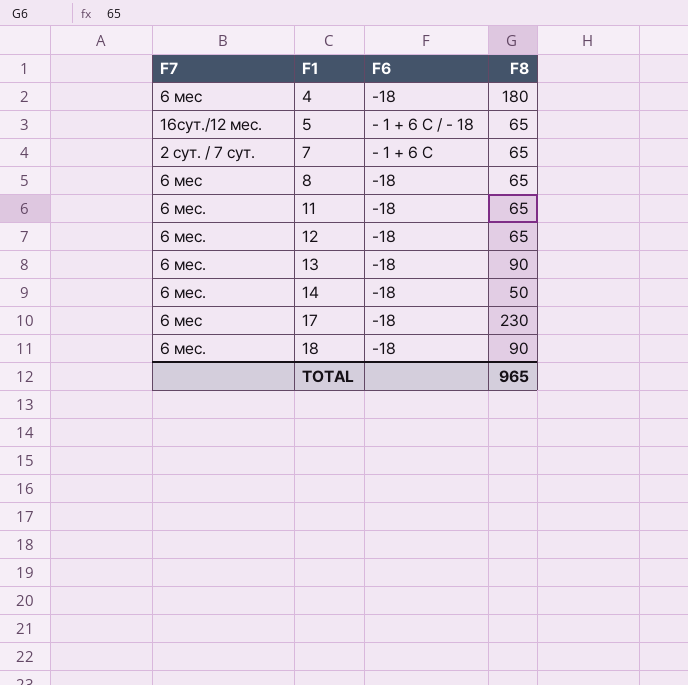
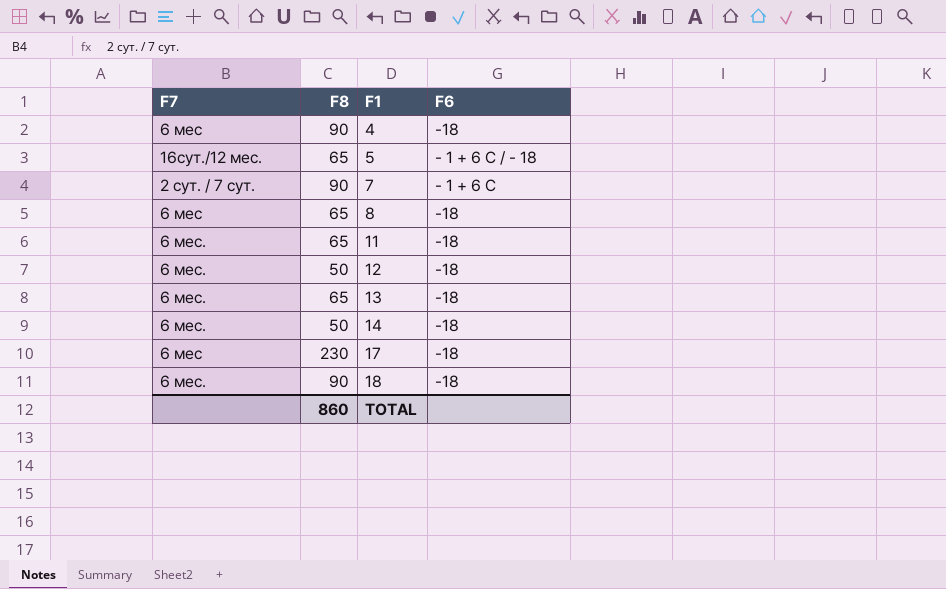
column F8 | position: 4 -> 2
4 | F8: 180 -> 90
7 | F8: 65 -> 90
12 | F8: 65 -> 50
13 | F8: 90 -> 65
TOTAL | F8: 965 -> 860

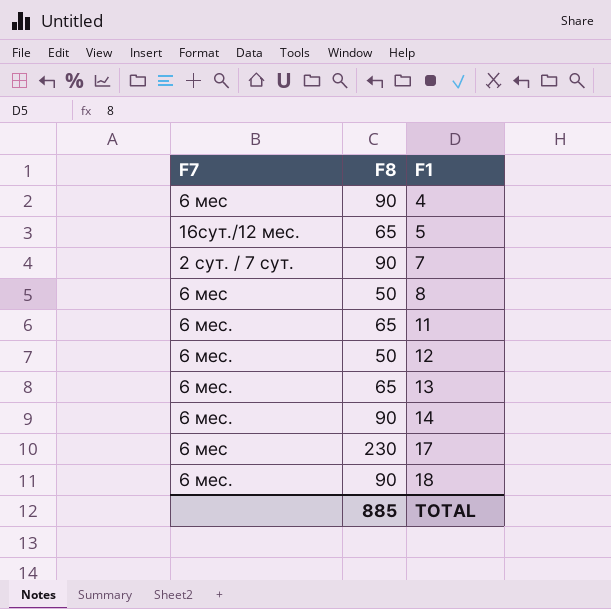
column F6 | position: 4 -> none
8 | F8: 65 -> 50
14 | F8: 50 -> 90
TOTAL | F8: 860 -> 885

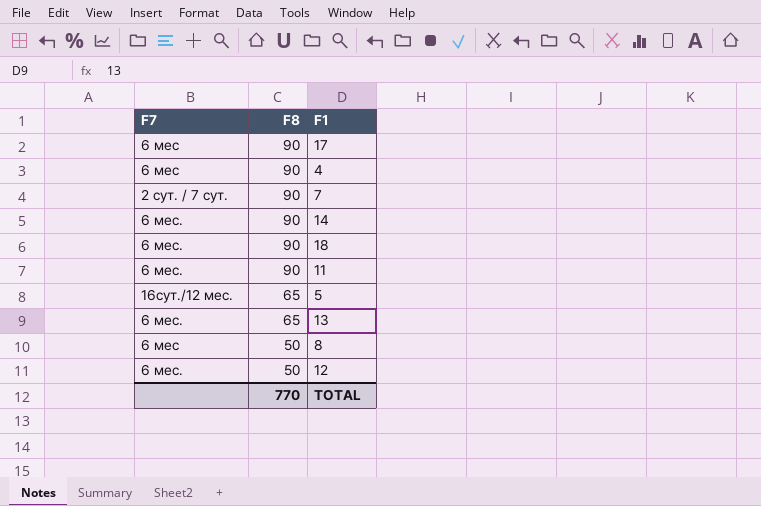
row order: F1 ascending -> F8 descending
17 | F8: 230 -> 90
11 | F8: 65 -> 90
TOTAL | F8: 885 -> 770

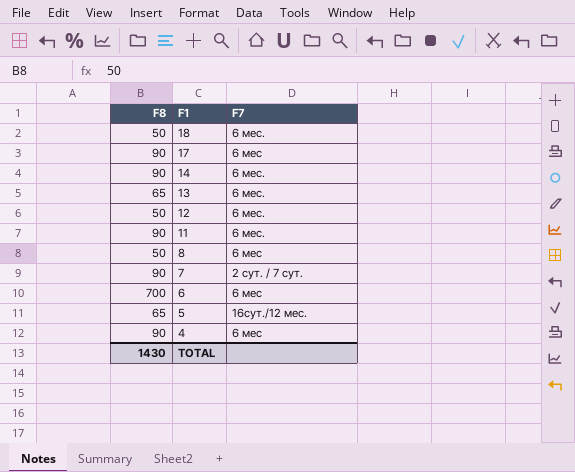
row order: F8 descending -> F1 descending
column F7 | position: 1 -> 3
18 | F8: 90 -> 50
row 6: none -> 700 | 6 мес
TOTAL | F8: 770 -> 1430

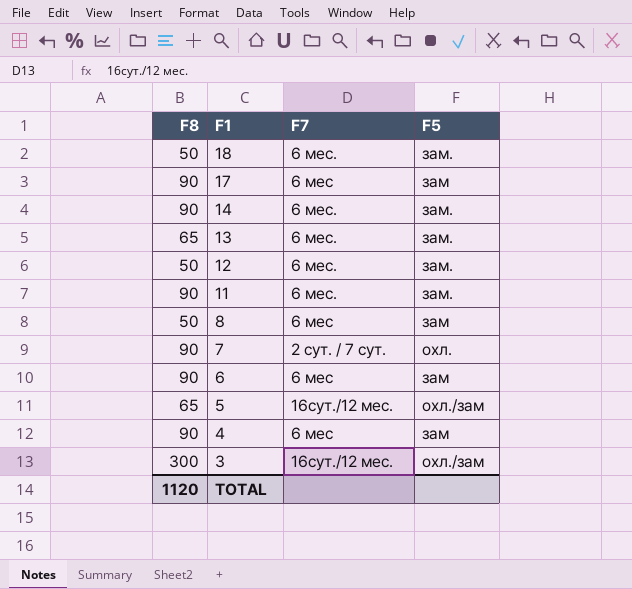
column F5 | position: none -> 4
6 | F8: 700 -> 90
row 3: none -> 300 | 16сут./12 мес. | охл./зам
TOTAL | F8: 1430 -> 1120

